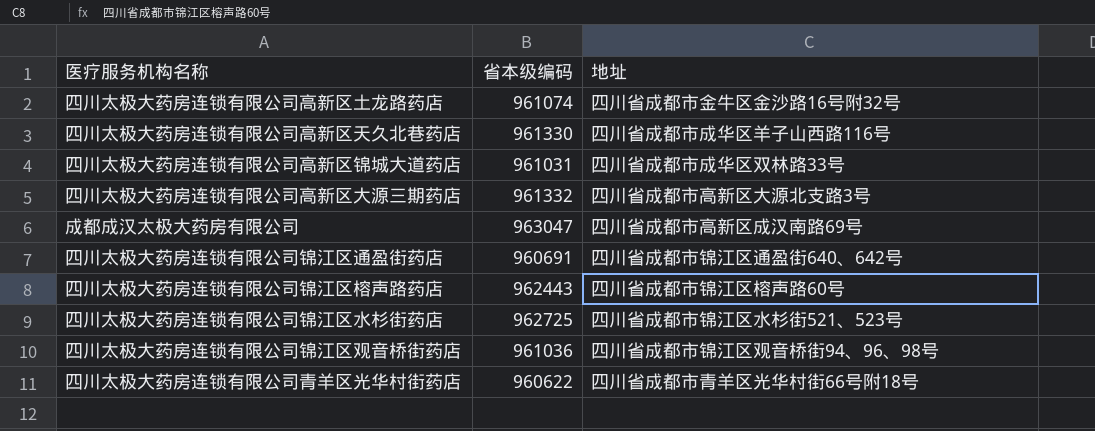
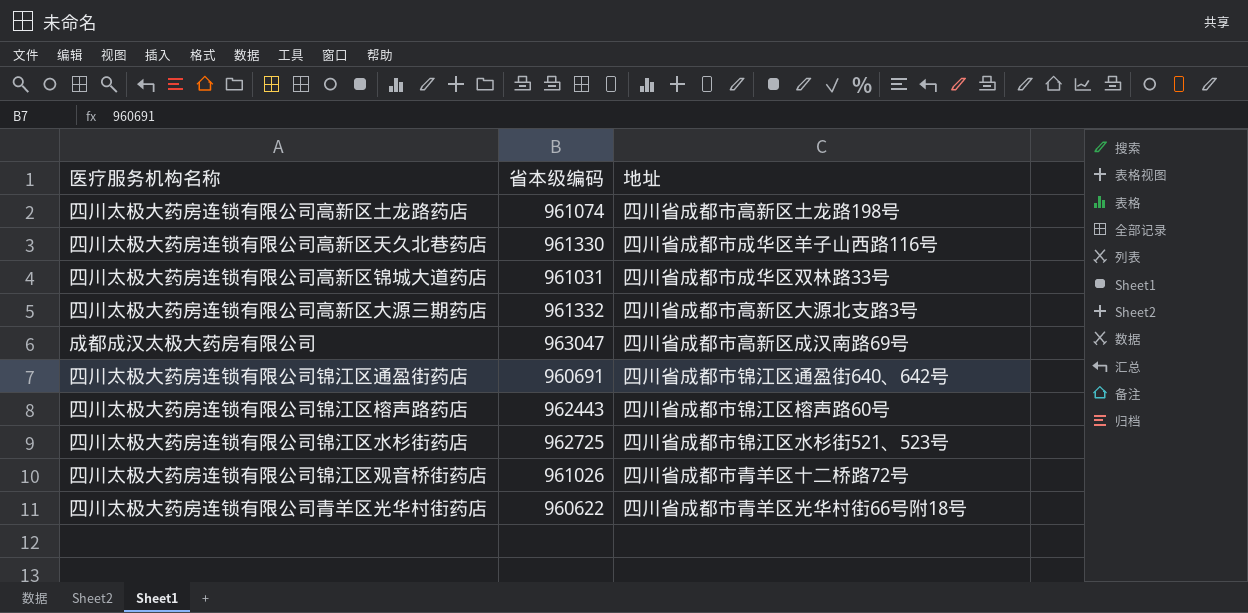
四川太极大药房连锁有限公司高新区土龙路药店 | 地址: 四川省成都市金牛区金沙路16号附32号 -> 四川省成都市高新区土龙路198号
四川太极大药房连锁有限公司锦江区观音桥街药店 | 省本级编码: 961036 -> 961026
四川太极大药房连锁有限公司锦江区观音桥街药店 | 地址: 四川省成都市锦江区观音桥街94、96、98号 -> 四川省成都市青羊区十二桥路72号

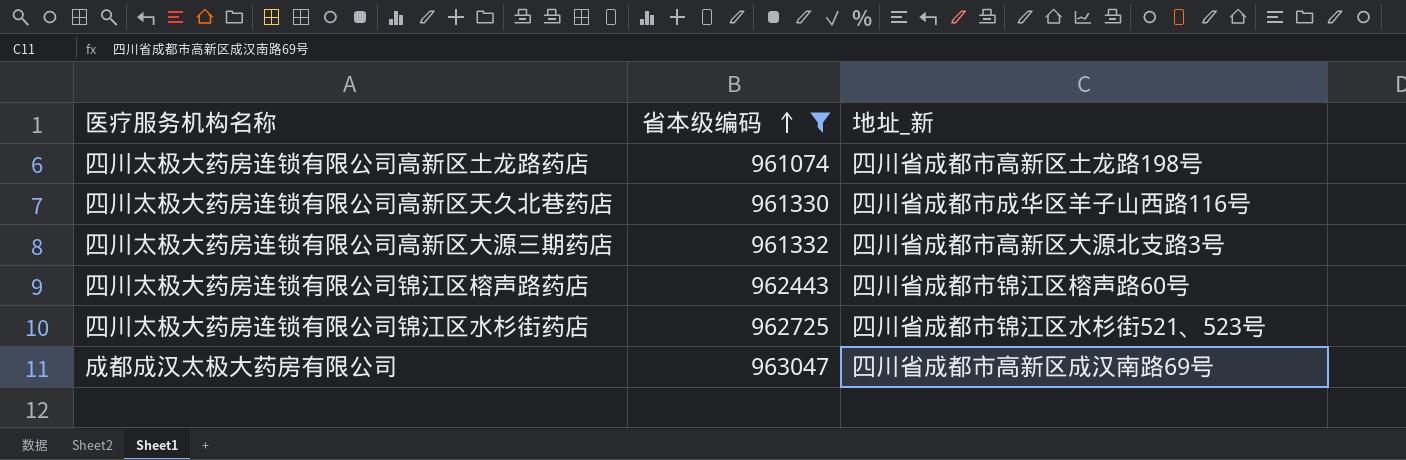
filter: none -> 省本级编码 >= 961074
row order: none -> 省本级编码 ascending
column name: 地址 -> 地址_新

